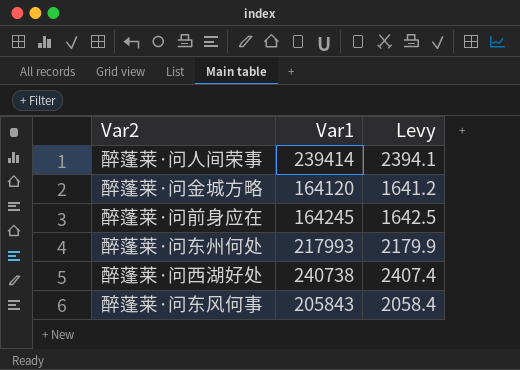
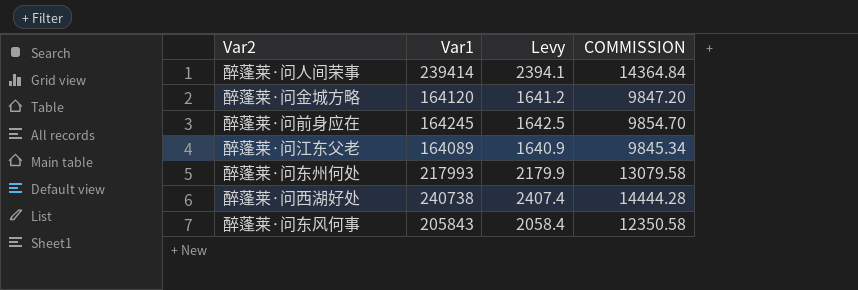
column COMMISSION | formula: none -> [Var1] * 0.06
row 醉蓬莱·问江东父老: none -> 164089 | 1640.9 | 9845.34

